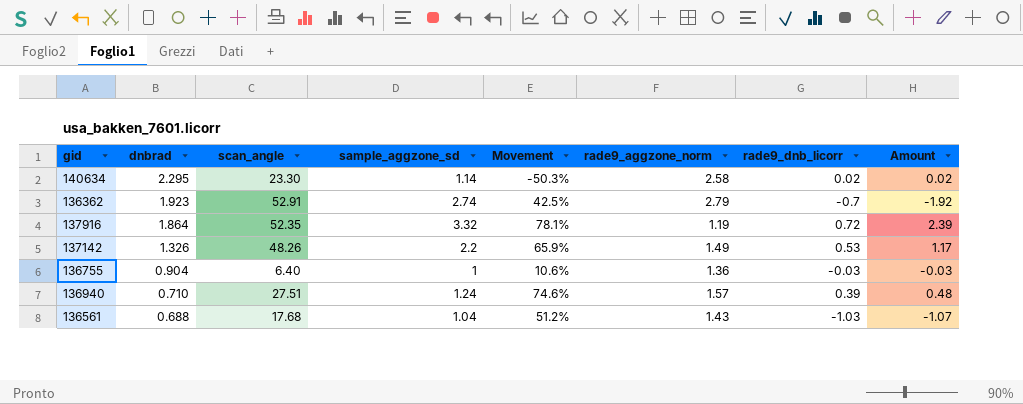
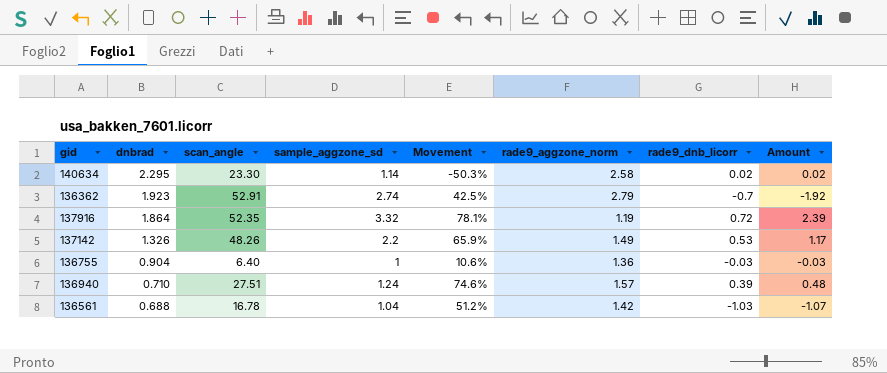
136561 | scan_angle: 17.68 -> 16.78
136561 | rade9_aggzone_norm: 1.43 -> 1.42

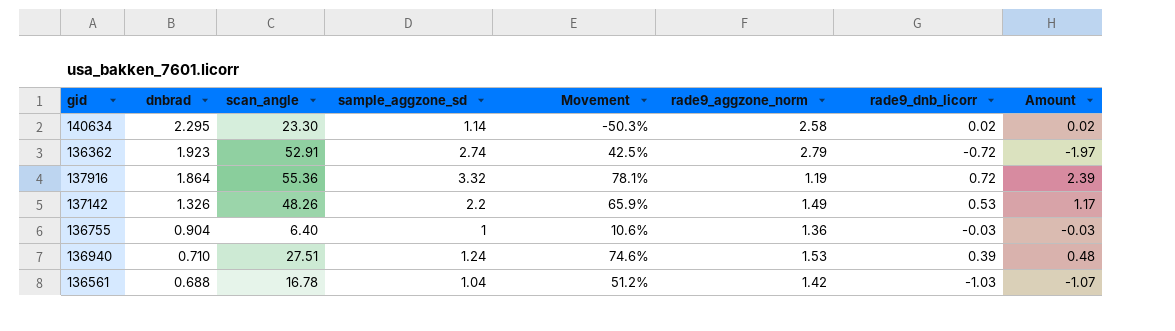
136362 | rade9_dnb_licorr: -0.7 -> -0.72
136362 | Amount: -1.92 -> -1.97
137916 | scan_angle: 52.35 -> 55.36
136940 | rade9_aggzone_norm: 1.57 -> 1.53

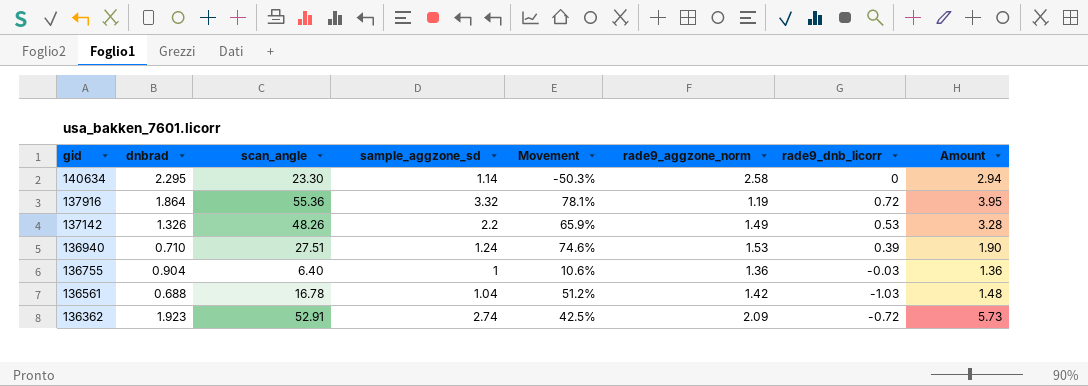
row order: dnbrad descending -> gid descending
column Amount | formula: [sample_aggzone_sd] * [rade9_dnb_licorr] -> [sample_aggzone_sd] * [rade9_aggzone_norm]
140634 | rade9_dnb_licorr: 0.02 -> 0
136362 | rade9_aggzone_norm: 2.79 -> 2.09

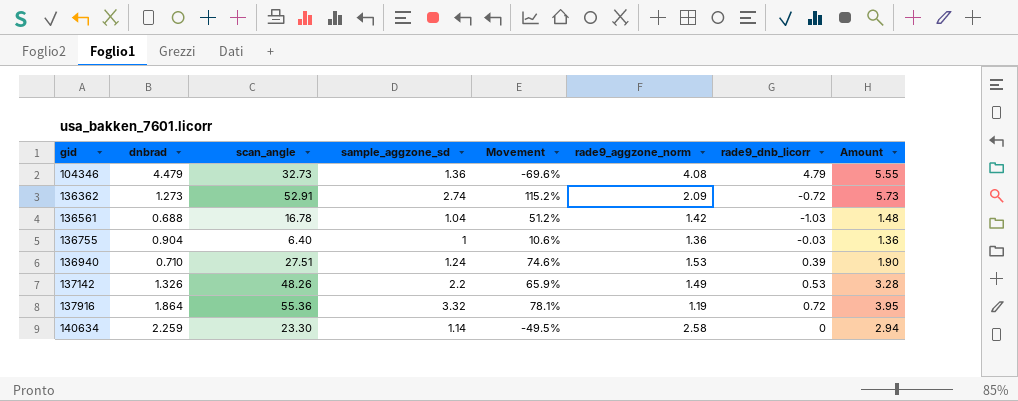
row order: gid descending -> gid ascending
row 104346: none -> 4.479 | 32.73 | 1.36 | -69.6% | 4.08 | 4.79 | 5.55
136362 | dnbrad: 1.923 -> 1.273
136362 | Movement: 42.5% -> 115.2%
140634 | dnbrad: 2.295 -> 2.259
140634 | Movement: -50.3% -> -49.5%

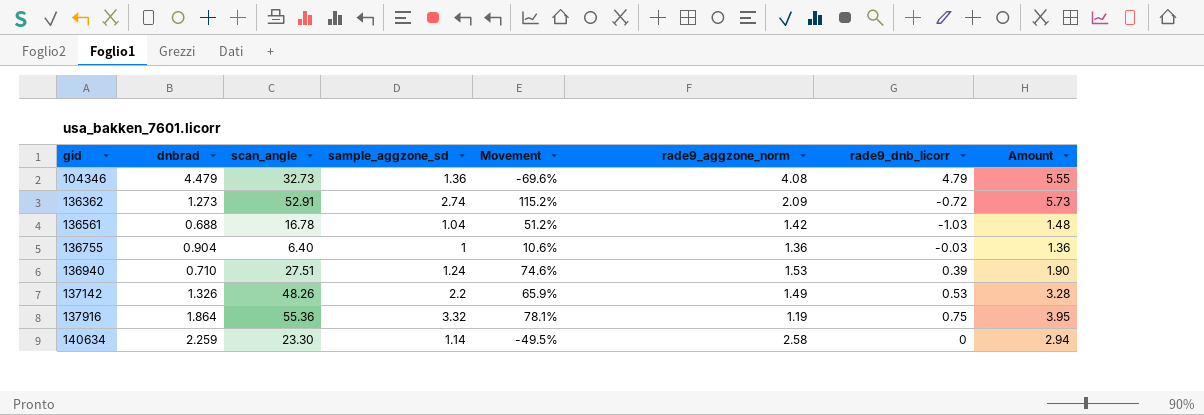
137916 | rade9_dnb_licorr: 0.72 -> 0.75

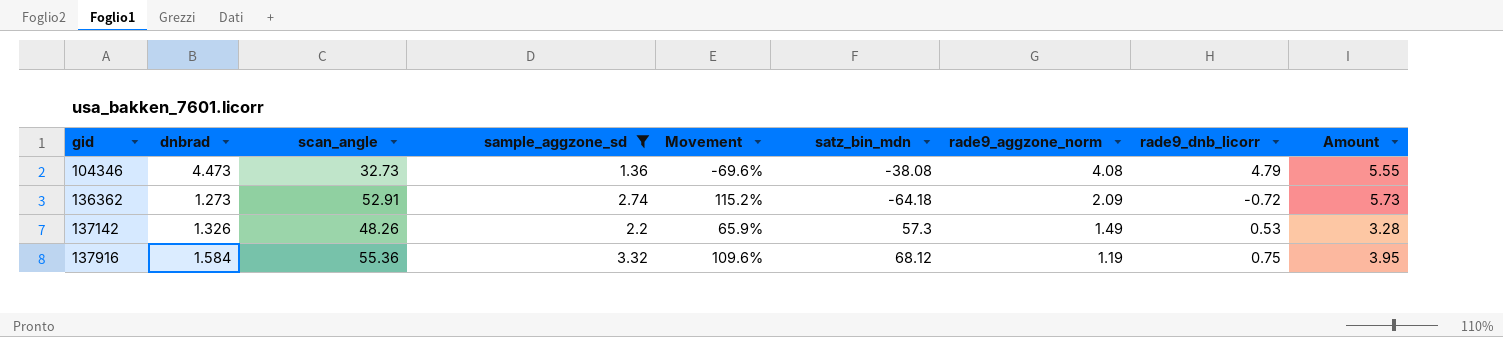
filter: none -> sample_aggzone_sd >= 1.36
column satz_bin_mdn | position: none -> 6
104346 | dnbrad: 4.479 -> 4.473
137916 | dnbrad: 1.864 -> 1.584
137916 | Movement: 78.1% -> 109.6%

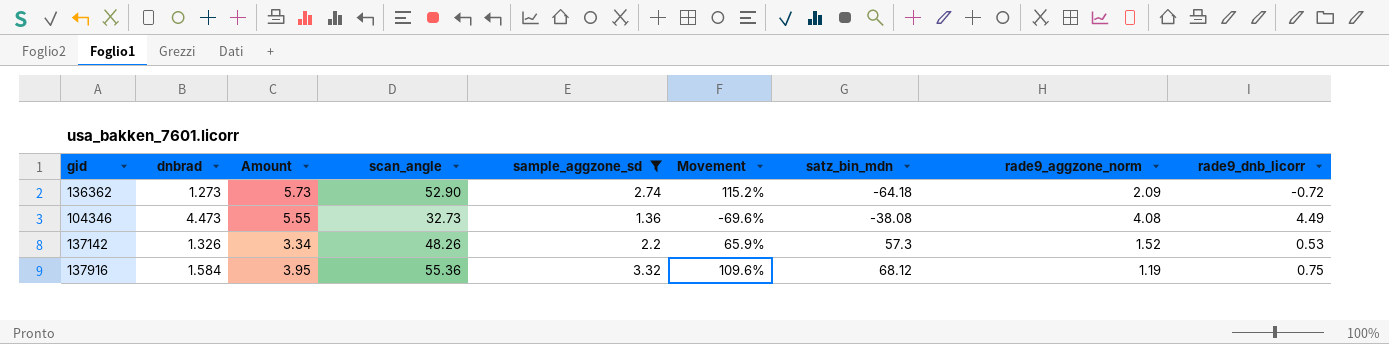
row order: gid ascending -> satz_bin_mdn ascending
column Amount | position: 9 -> 3
136362 | scan_angle: 52.91 -> 52.90
104346 | rade9_dnb_licorr: 4.79 -> 4.49
137142 | Amount: 3.28 -> 3.34
137142 | rade9_aggzone_norm: 1.49 -> 1.52

